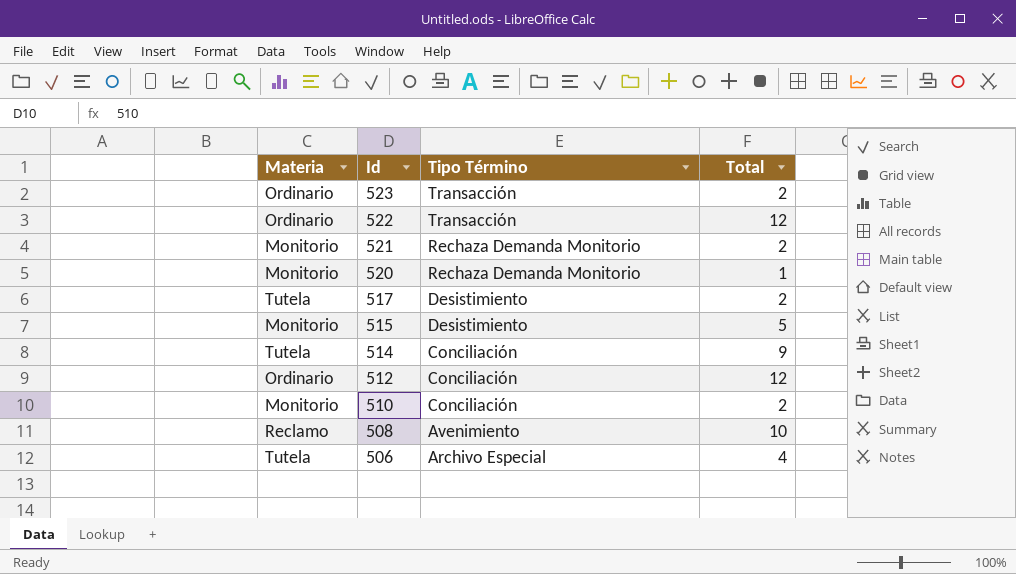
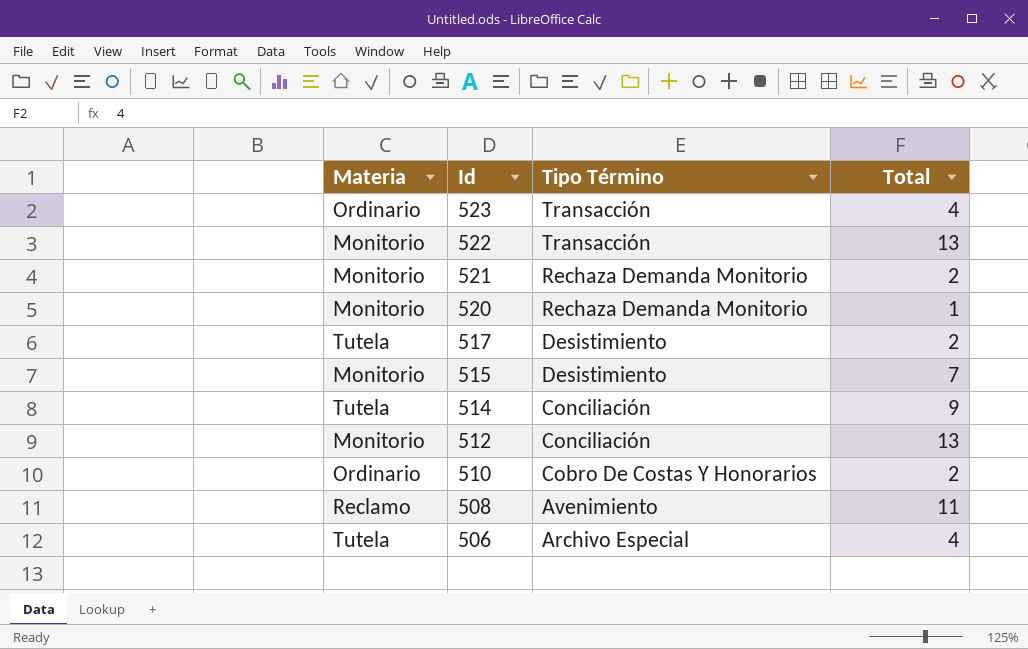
523 | Total: 2 -> 4
522 | Materia: Ordinario -> Monitorio
522 | Total: 12 -> 13
515 | Total: 5 -> 7
512 | Materia: Ordinario -> Monitorio
512 | Total: 12 -> 13
510 | Materia: Monitorio -> Ordinario
510 | Tipo Término: Conciliación -> Cobro De Costas Y Honorarios
508 | Total: 10 -> 11

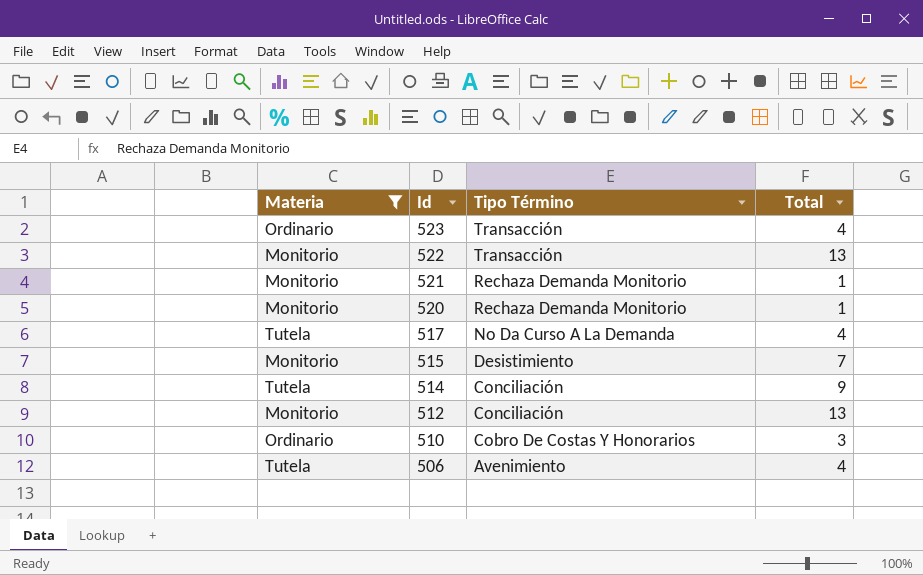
filter: none -> Materia != Reclamo
521 | Total: 2 -> 1
517 | Tipo Término: Desistimiento -> No Da Curso A La Demanda
517 | Total: 2 -> 4
510 | Total: 2 -> 3
506 | Tipo Término: Archivo Especial -> Avenimiento

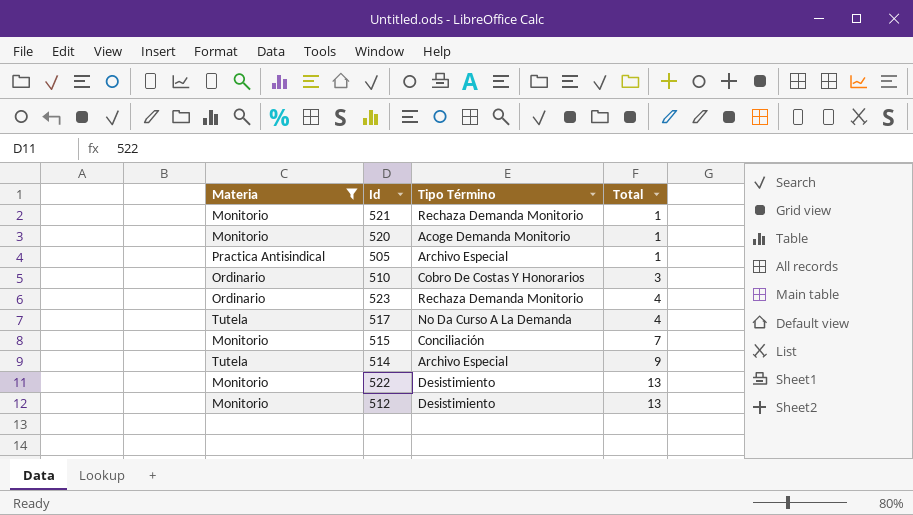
row order: Id descending -> Total ascending
row 506: Tutela | Avenimiento | 4 -> none
520 | Tipo Término: Rechaza Demanda Monitorio -> Acoge Demanda Monitorio
row 505: none -> Practica Antisindical | Archivo Especial | 1
523 | Tipo Término: Transacción -> Rechaza Demanda Monitorio
515 | Tipo Término: Desistimiento -> Conciliación
514 | Tipo Término: Conciliación -> Archivo Especial
522 | Tipo Término: Transacción -> Desistimiento
512 | Tipo Término: Conciliación -> Desistimiento

